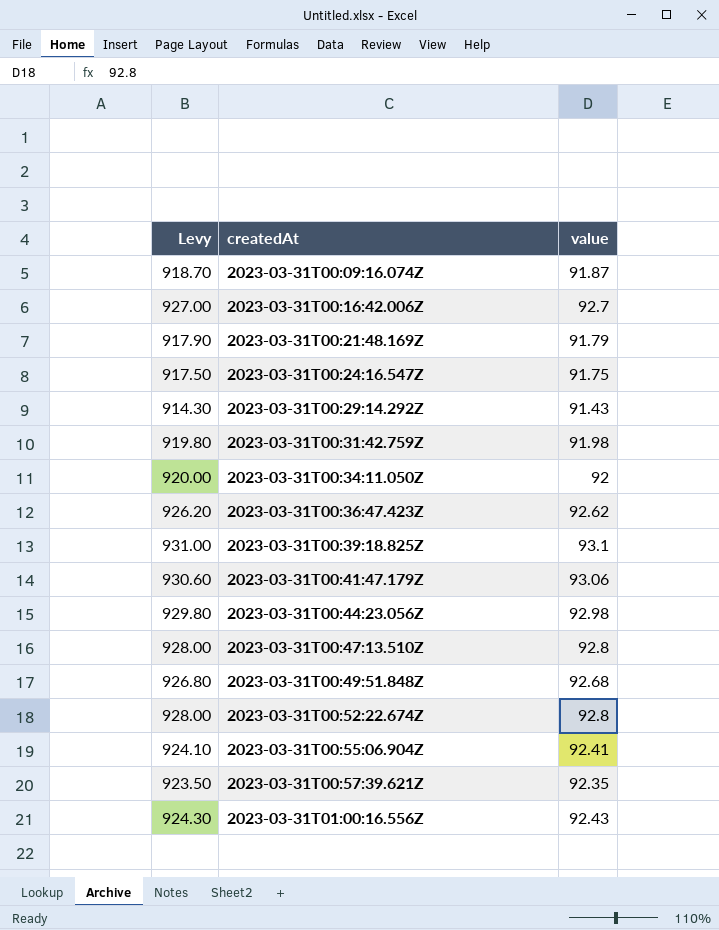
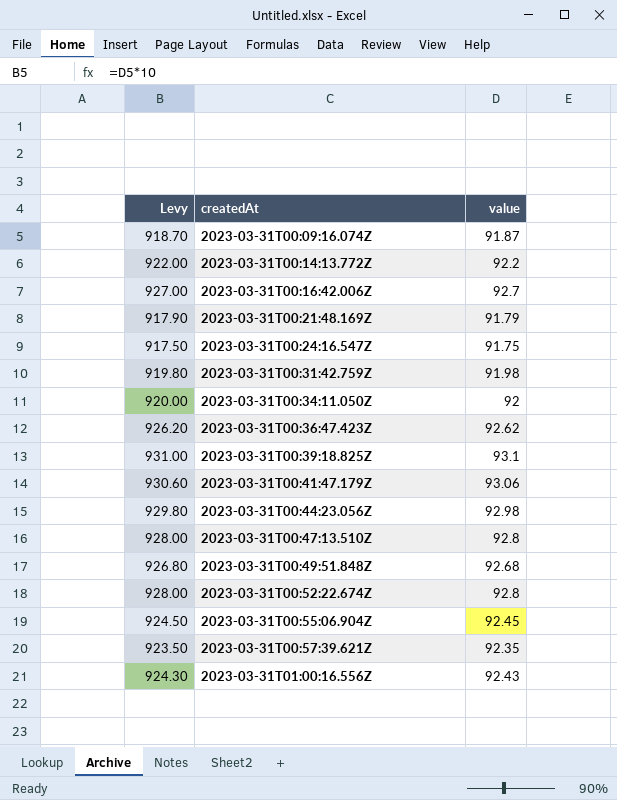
row 2023-03-31T00:29:14.292Z: 914.30 | 91.43 -> none
row 2023-03-31T00:14:13.772Z: none -> 922.00 | 92.2
2023-03-31T00:55:06.904Z | Levy: 924.10 -> 924.50
2023-03-31T00:55:06.904Z | value: 92.41 -> 92.45

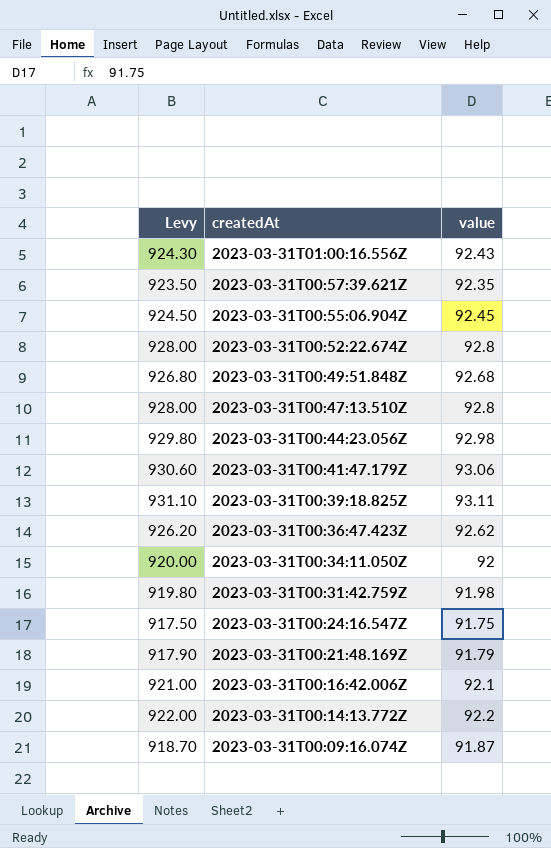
row order: createdAt ascending -> createdAt descending
2023-03-31T00:39:18.825Z | Levy: 931.00 -> 931.10
2023-03-31T00:39:18.825Z | value: 93.1 -> 93.11
2023-03-31T00:16:42.006Z | Levy: 927.00 -> 921.00
2023-03-31T00:16:42.006Z | value: 92.7 -> 92.1

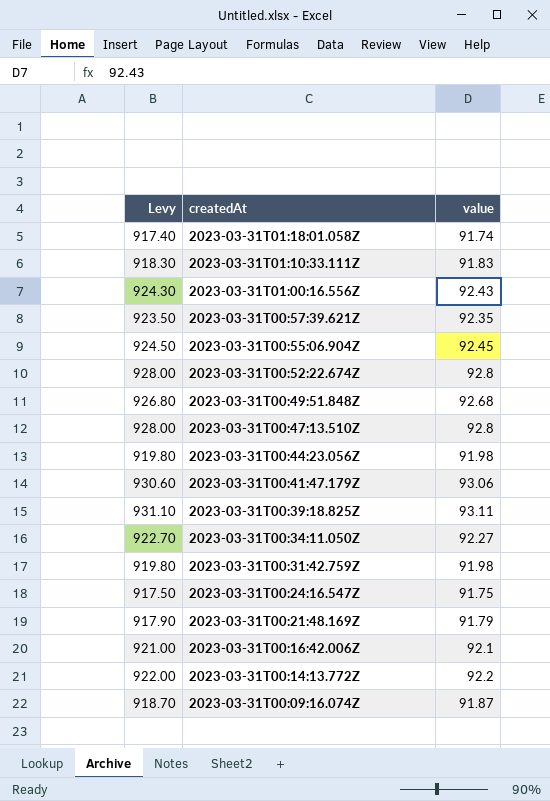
row 2023-03-31T00:36:47.423Z: 926.20 | 92.62 -> none
row 2023-03-31T01:18:01.058Z: none -> 917.40 | 91.74
row 2023-03-31T01:10:33.111Z: none -> 918.30 | 91.83
2023-03-31T00:44:23.056Z | Levy: 929.80 -> 919.80
2023-03-31T00:44:23.056Z | value: 92.98 -> 91.98
2023-03-31T00:34:11.050Z | Levy: 920.00 -> 922.70
2023-03-31T00:34:11.050Z | value: 92 -> 92.27

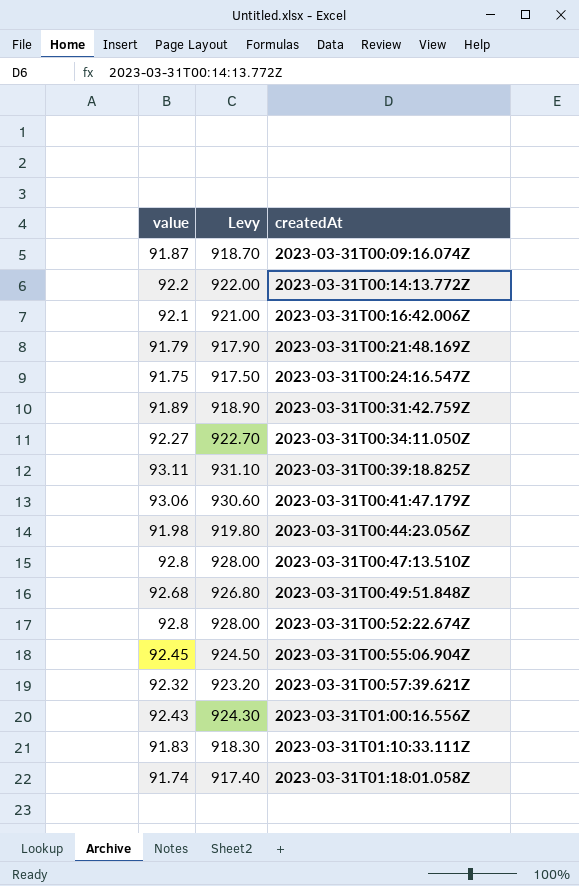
row order: createdAt descending -> createdAt ascending
column value | position: 3 -> 1
2023-03-31T00:31:42.759Z | value: 91.98 -> 91.89
2023-03-31T00:31:42.759Z | Levy: 919.80 -> 918.90
2023-03-31T00:57:39.621Z | value: 92.35 -> 92.32
2023-03-31T00:57:39.621Z | Levy: 923.50 -> 923.20

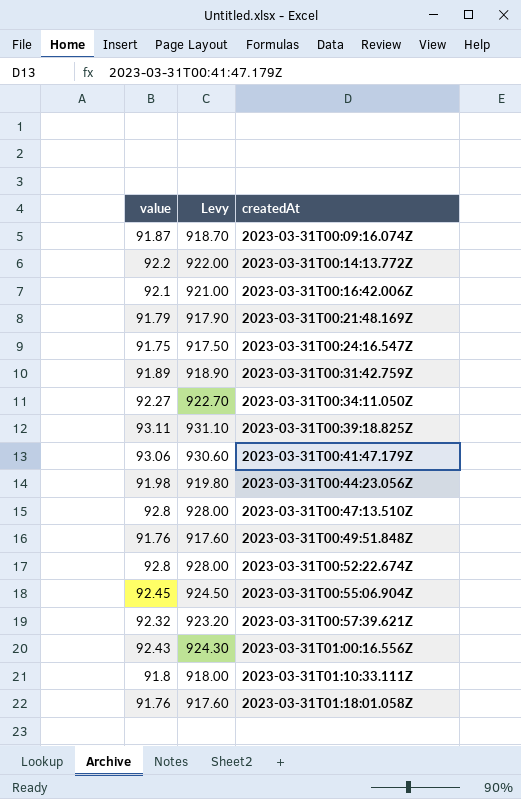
2023-03-31T00:49:51.848Z | value: 92.68 -> 91.76
2023-03-31T00:49:51.848Z | Levy: 926.80 -> 917.60
2023-03-31T01:10:33.111Z | value: 91.83 -> 91.8
2023-03-31T01:10:33.111Z | Levy: 918.30 -> 918.00
2023-03-31T01:18:01.058Z | value: 91.74 -> 91.76
2023-03-31T01:18:01.058Z | Levy: 917.40 -> 917.60

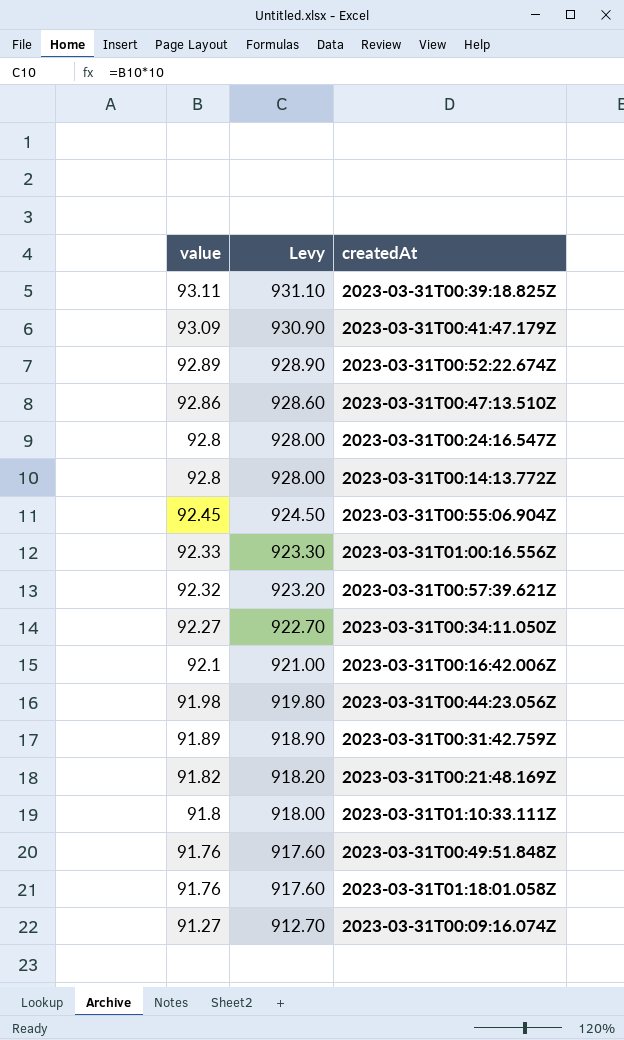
row order: createdAt ascending -> value descending
2023-03-31T00:41:47.179Z | value: 93.06 -> 93.09
2023-03-31T00:41:47.179Z | Levy: 930.60 -> 930.90
2023-03-31T00:52:22.674Z | value: 92.8 -> 92.89
2023-03-31T00:52:22.674Z | Levy: 928.00 -> 928.90
2023-03-31T00:47:13.510Z | value: 92.8 -> 92.86
2023-03-31T00:47:13.510Z | Levy: 928.00 -> 928.60
2023-03-31T00:24:16.547Z | value: 91.75 -> 92.8
2023-03-31T00:24:16.547Z | Levy: 917.50 -> 928.00
2023-03-31T00:14:13.772Z | value: 92.2 -> 92.8
2023-03-31T00:14:13.772Z | Levy: 922.00 -> 928.00
2023-03-31T01:00:16.556Z | value: 92.43 -> 92.33
2023-03-31T01:00:16.556Z | Levy: 924.30 -> 923.30
2023-03-31T00:21:48.169Z | value: 91.79 -> 91.82
2023-03-31T00:21:48.169Z | Levy: 917.90 -> 918.20
2023-03-31T00:09:16.074Z | value: 91.87 -> 91.27
2023-03-31T00:09:16.074Z | Levy: 918.70 -> 912.70

